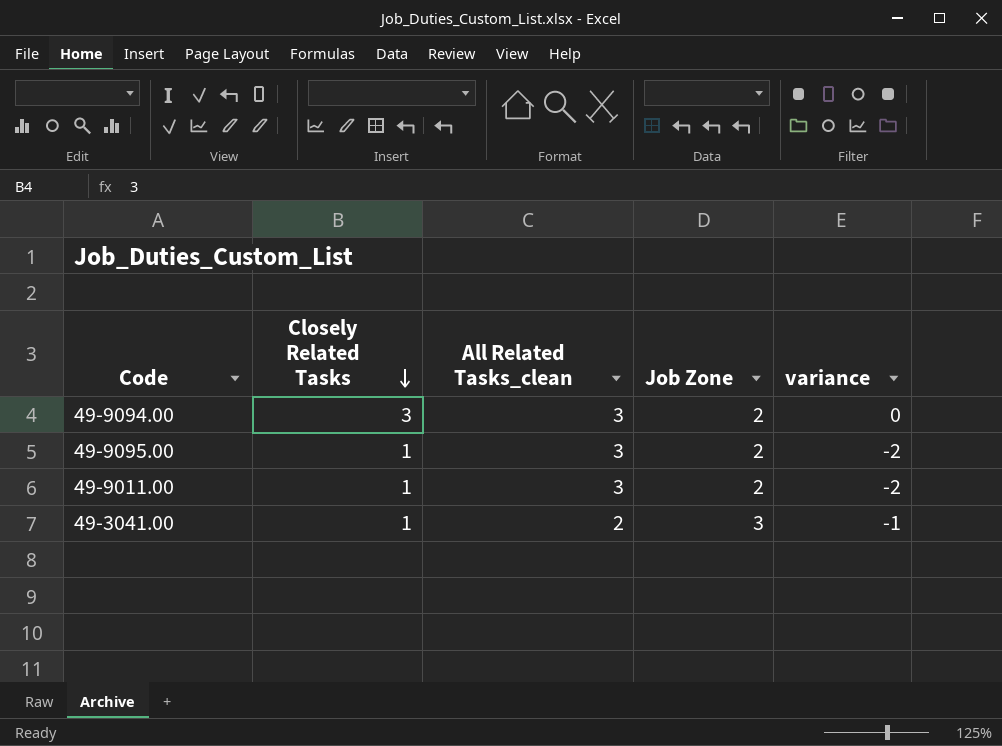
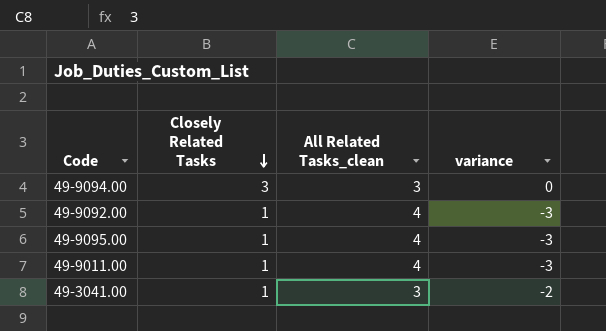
column Job Zone | position: 4 -> none
row 49-9092.00: none -> 1 | 4 | -3
49-9095.00 | All Related Tasks_clean: 3 -> 4
49-9095.00 | variance: -2 -> -3
49-9011.00 | All Related Tasks_clean: 3 -> 4
49-9011.00 | variance: -2 -> -3
49-3041.00 | All Related Tasks_clean: 2 -> 3
49-3041.00 | variance: -1 -> -2

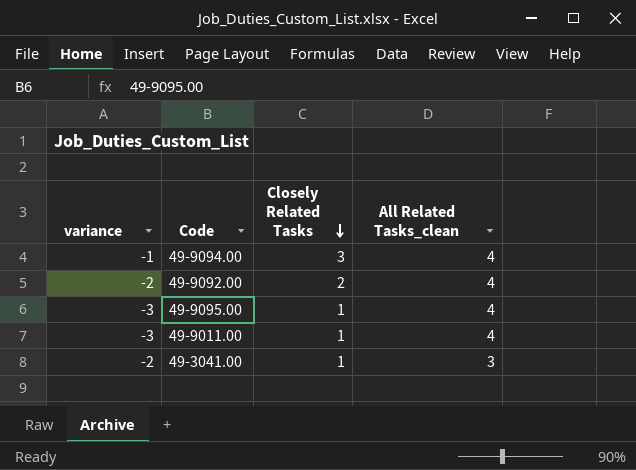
column variance | position: 4 -> 1
49-9094.00 | variance: 0 -> -1
49-9094.00 | All Related Tasks_clean: 3 -> 4
49-9092.00 | variance: -3 -> -2
49-9092.00 | Closely Related Tasks: 1 -> 2

